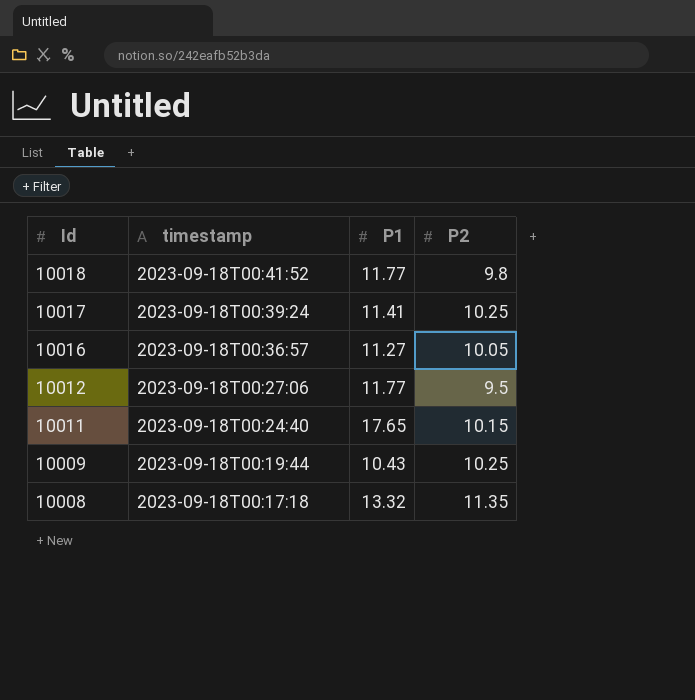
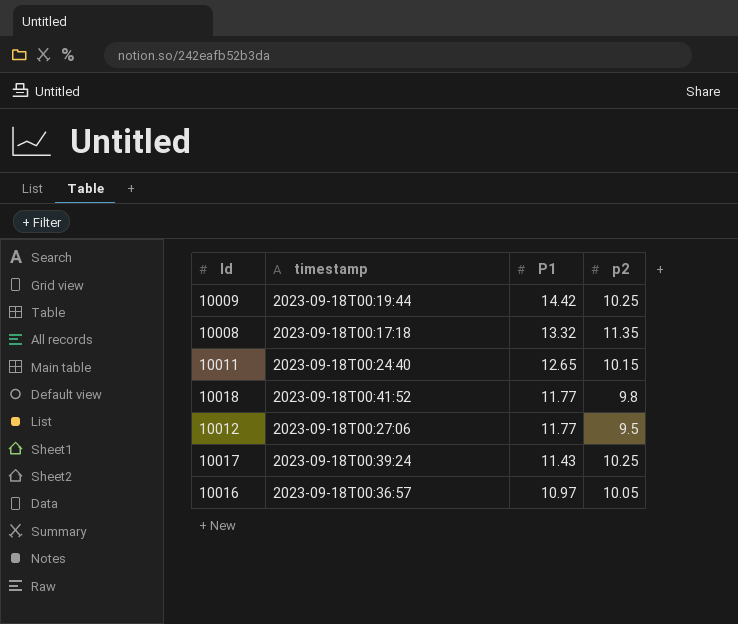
row order: Id descending -> P1 descending
column name: P2 -> p2
10009 | P1: 10.43 -> 14.42
10011 | P1: 17.65 -> 12.65
10017 | P1: 11.41 -> 11.43
10016 | P1: 11.27 -> 10.97

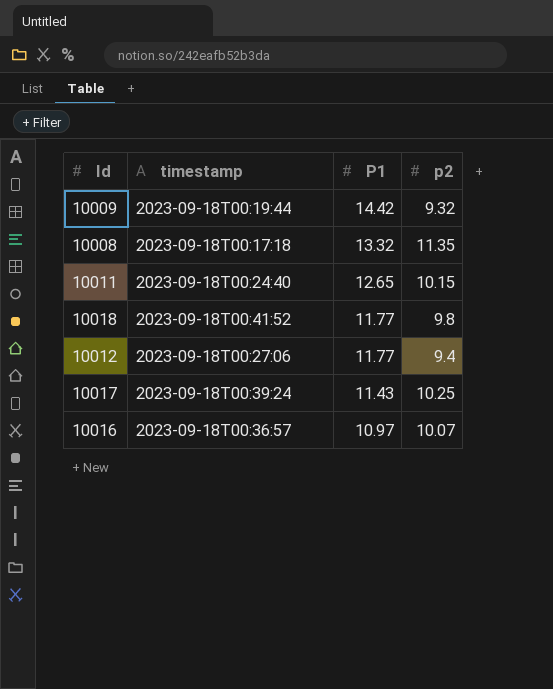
10009 | p2: 10.25 -> 9.32
10012 | p2: 9.5 -> 9.4
10016 | p2: 10.05 -> 10.07

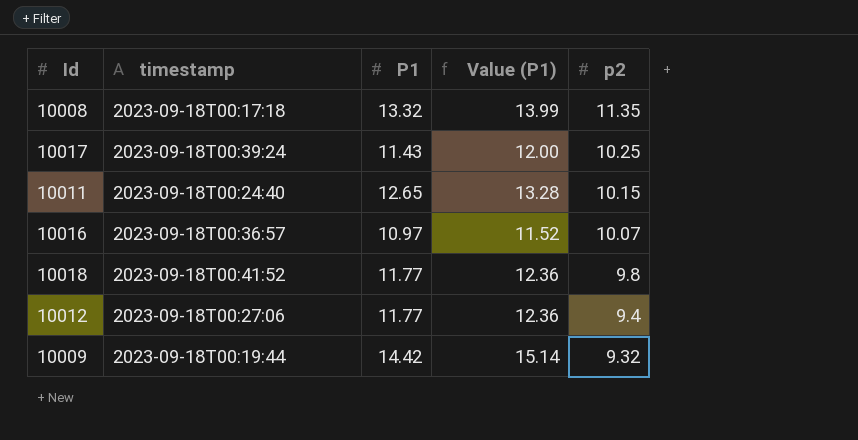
row order: P1 descending -> p2 descending
column Value (P1) | formula: none -> [P1] * 1.05

